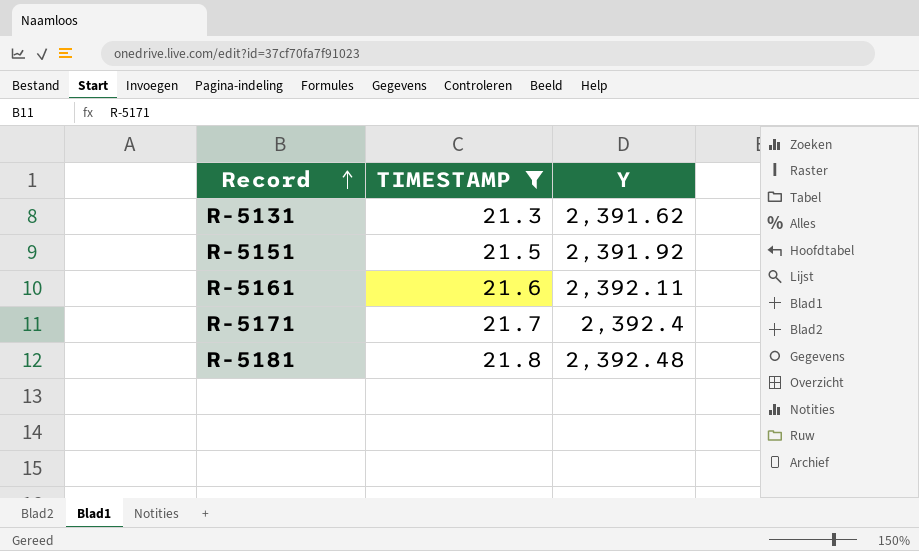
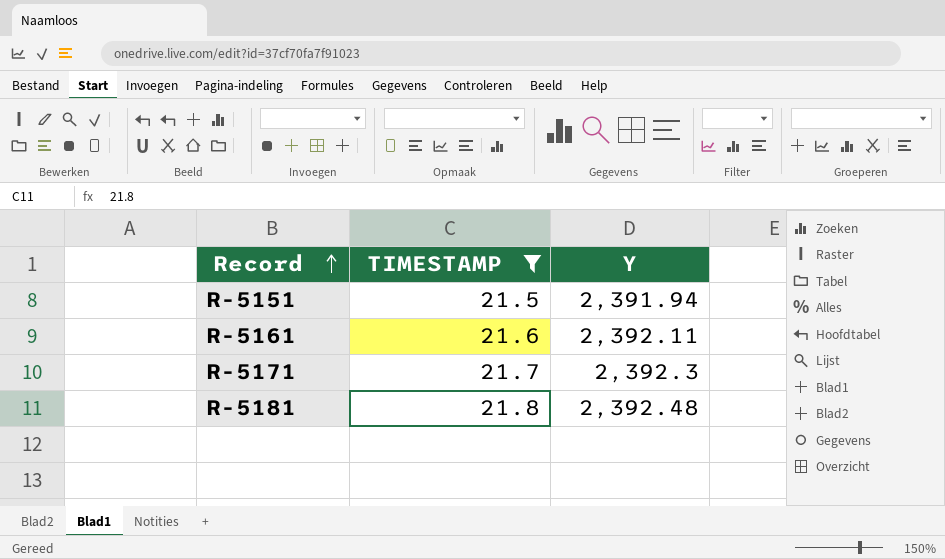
row R-5131: 21.3 | 2,391.62 -> none
R-5151 | Y: 2,391.92 -> 2,391.94
R-5171 | Y: 2,392.4 -> 2,392.3

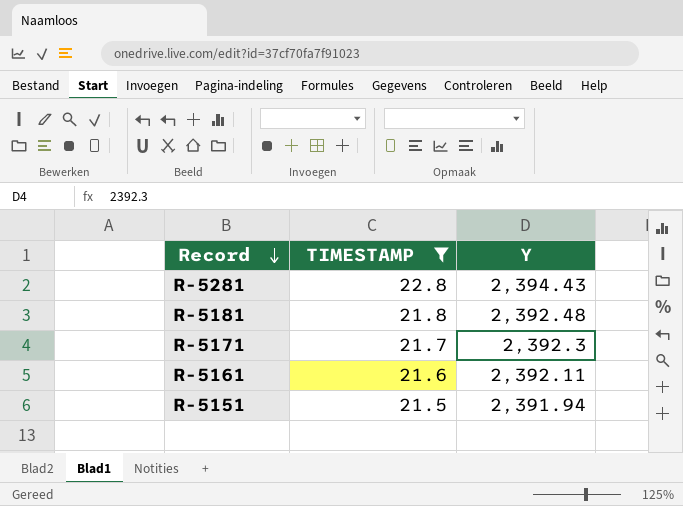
row order: Record ascending -> Record descending
row R-5281: none -> 22.8 | 2,394.43

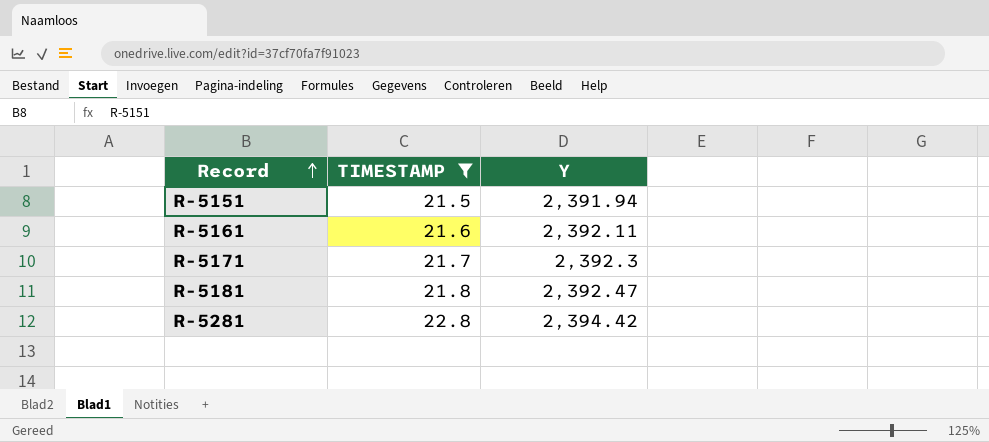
row order: Record descending -> Record ascending
R-5181 | Y: 2,392.48 -> 2,392.47
R-5281 | Y: 2,394.43 -> 2,394.42

